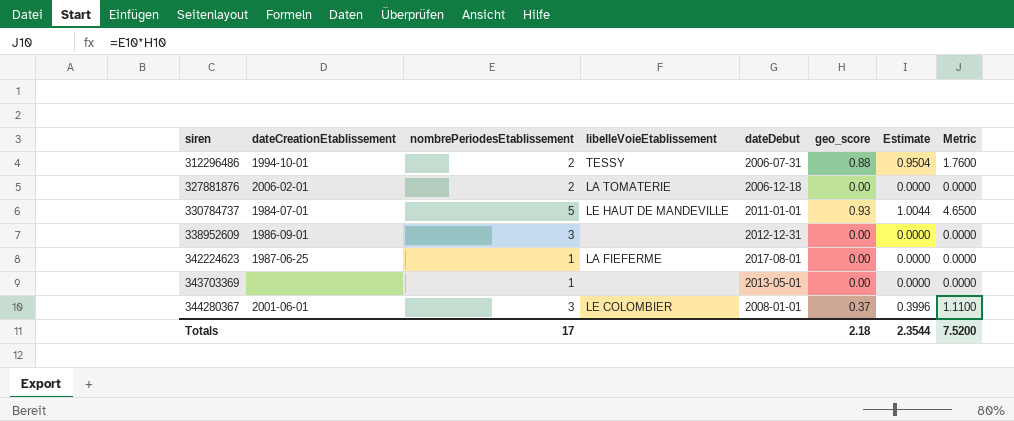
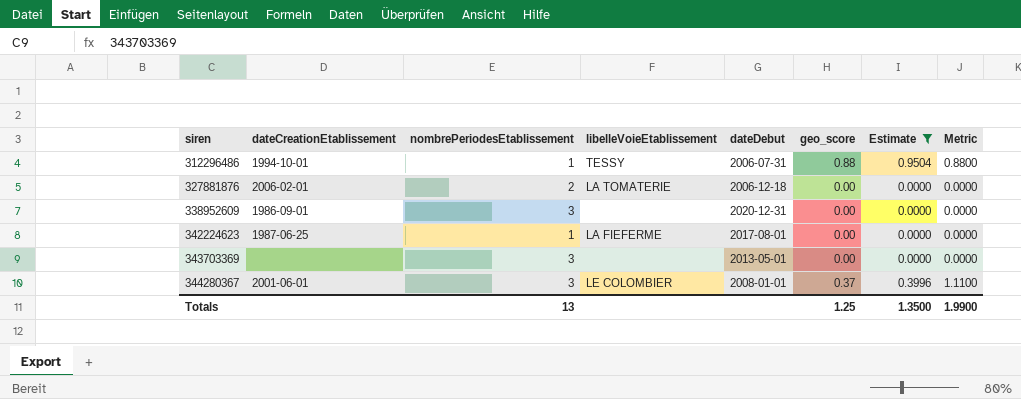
filter: none -> Estimate != 1.0044
312296486 | nombrePeriodesEtablissement: 2 -> 1
312296486 | Metric: 1.7600 -> 0.8800
338952609 | dateDebut: 2012-12-31 -> 2020-12-31
343703369 | nombrePeriodesEtablissement: 1 -> 3
Totals | nombrePeriodesEtablissement: 17 -> 13
Totals | geo_score: 2.18 -> 1.25
Totals | Estimate: 2.3544 -> 1.3500
Totals | Metric: 7.5200 -> 1.9900

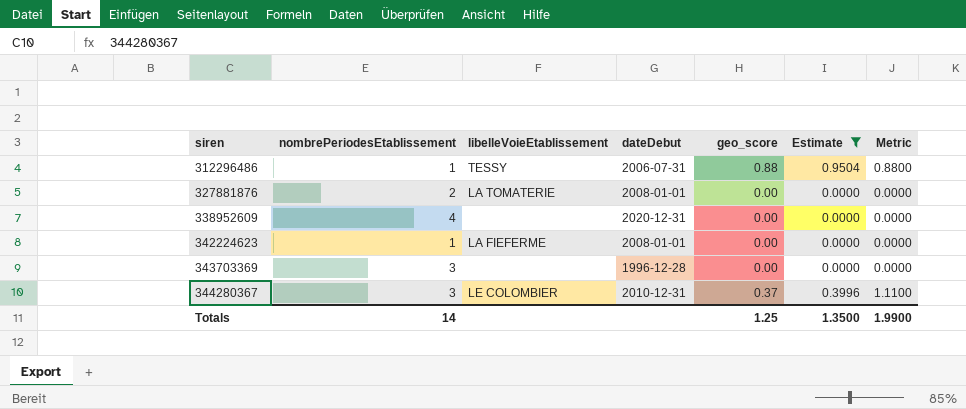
column dateCreationEtablissement | position: 2 -> none
327881876 | dateDebut: 2006-12-18 -> 2008-01-01
338952609 | nombrePeriodesEtablissement: 3 -> 4
342224623 | dateDebut: 2017-08-01 -> 2008-01-01
343703369 | dateDebut: 2013-05-01 -> 1996-12-28
344280367 | dateDebut: 2008-01-01 -> 2010-12-31
Totals | nombrePeriodesEtablissement: 13 -> 14

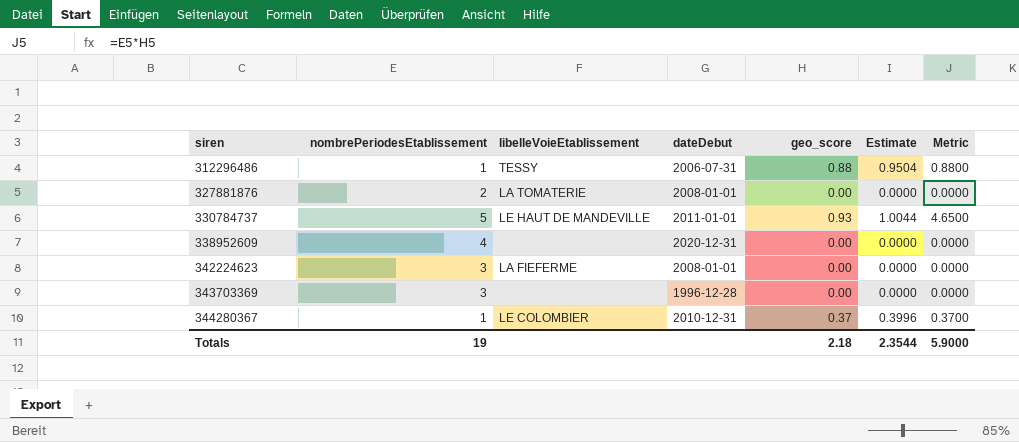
filter: Estimate != 1.0044 -> none
342224623 | nombrePeriodesEtablissement: 1 -> 3
344280367 | nombrePeriodesEtablissement: 3 -> 1
344280367 | Metric: 1.1100 -> 0.3700
Totals | nombrePeriodesEtablissement: 14 -> 19
Totals | geo_score: 1.25 -> 2.18
Totals | Estimate: 1.3500 -> 2.3544
Totals | Metric: 1.9900 -> 5.9000

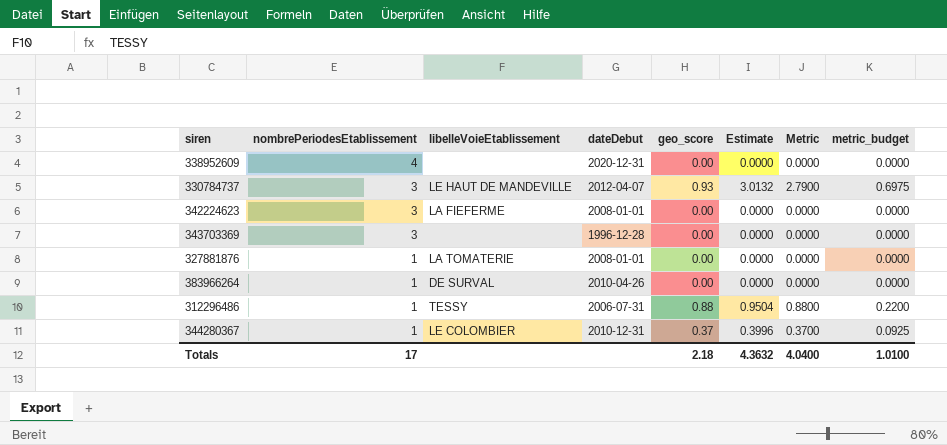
row order: siren ascending -> nombrePeriodesEtablissement descending
column Estimate | formula: [geo_score] * 1.08 -> [Metric] * 1.08
column metric_budget | formula: none -> [Metric] * 0.25
330784737 | nombrePeriodesEtablissement: 5 -> 3
330784737 | dateDebut: 2011-01-01 -> 2012-04-07
330784737 | Metric: 4.6500 -> 2.7900
327881876 | nombrePeriodesEtablissement: 2 -> 1
row 383966264: none -> 1 | DE SURVAL | 2010-04-26 | 0.00 | 0.0000 | 0.0000 | 0.0000
Totals | nombrePeriodesEtablissement: 19 -> 17
Totals | Estimate: 2.3544 -> 4.3632
Totals | Metric: 5.9000 -> 4.0400

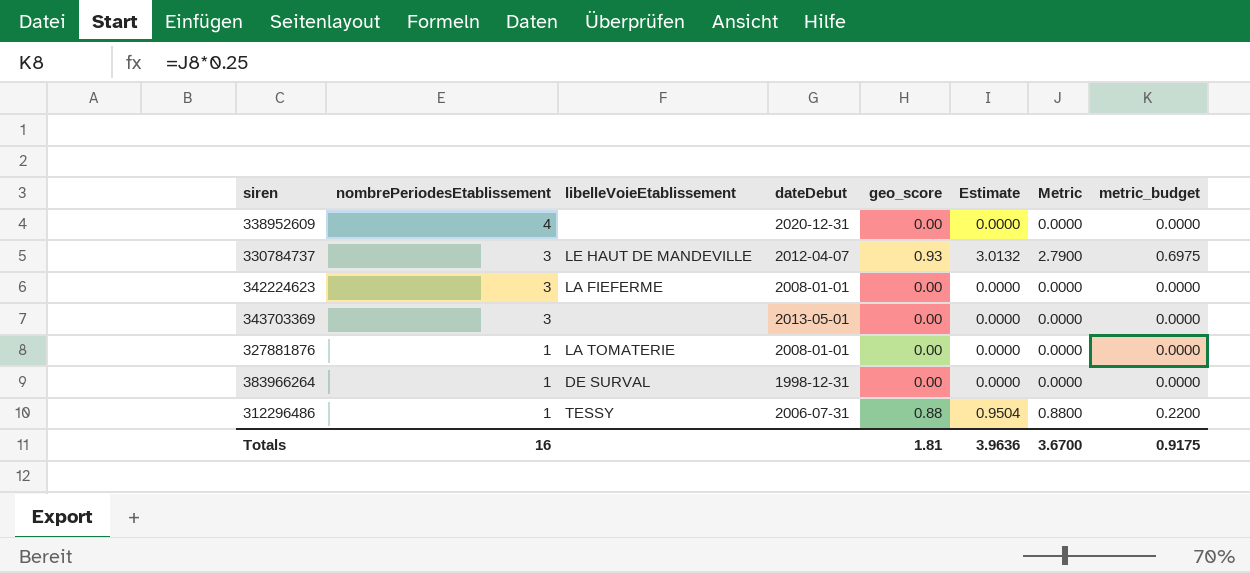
row 344280367: 1 | LE COLOMBIER | 2010-12-31 | 0.37 | 0.3996 | 0.3700 | 0.0925 -> none
343703369 | dateDebut: 1996-12-28 -> 2013-05-01
383966264 | dateDebut: 2010-04-26 -> 1998-12-31
Totals | nombrePeriodesEtablissement: 17 -> 16
Totals | geo_score: 2.18 -> 1.81
Totals | Estimate: 4.3632 -> 3.9636
Totals | Metric: 4.0400 -> 3.6700
Totals | metric_budget: 1.0100 -> 0.9175

